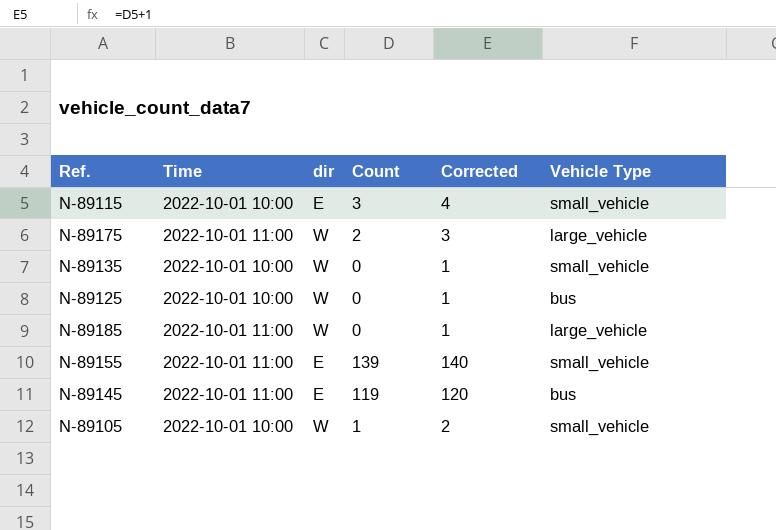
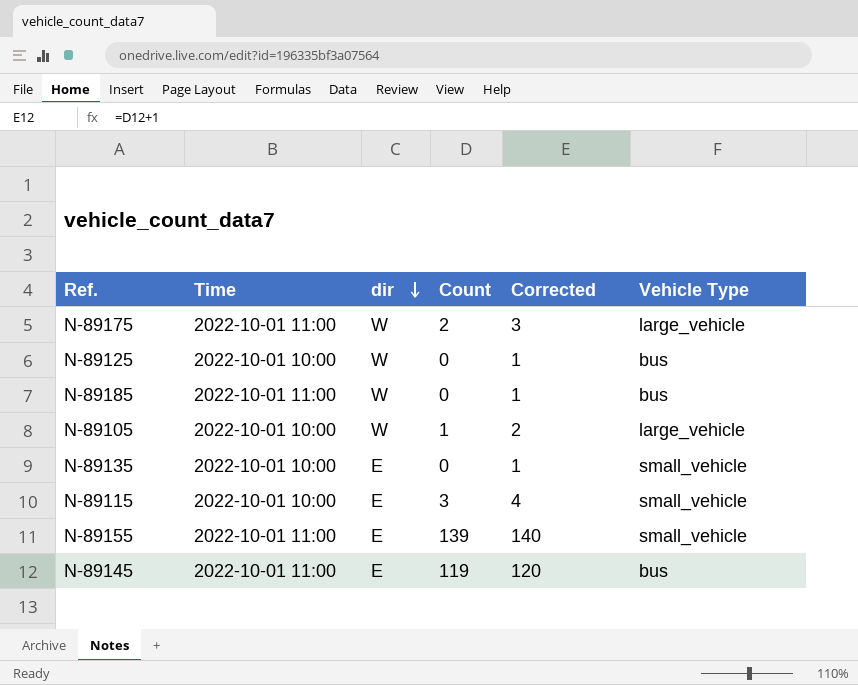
row order: none -> dir descending
N-89185 | Vehicle Type: large_vehicle -> bus
N-89105 | Vehicle Type: small_vehicle -> large_vehicle
N-89135 | dir: W -> E

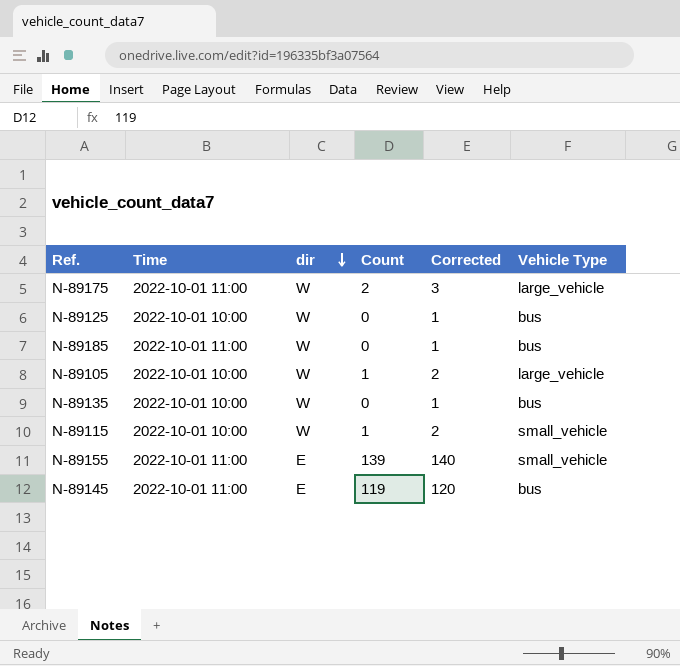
N-89135 | dir: E -> W
N-89135 | Vehicle Type: small_vehicle -> bus
N-89115 | dir: E -> W
N-89115 | Count: 3 -> 1
N-89115 | Corrected: 4 -> 2

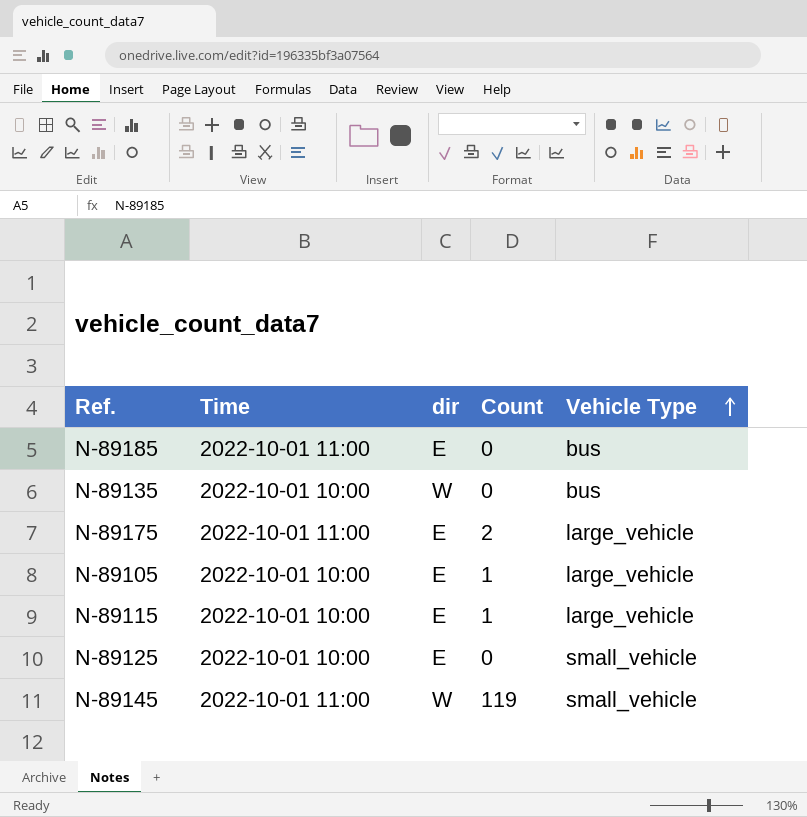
row order: dir descending -> Vehicle Type ascending
column Corrected | formula: [Count] + 1 -> none
row N-89155: 2022-10-01 11:00 | E | 139 | 140 | small_vehicle -> none
N-89185 | dir: W -> E
N-89175 | dir: W -> E
N-89105 | dir: W -> E
N-89115 | dir: W -> E
N-89115 | Vehicle Type: small_vehicle -> large_vehicle
N-89125 | dir: W -> E
N-89125 | Vehicle Type: bus -> small_vehicle
N-89145 | dir: E -> W
N-89145 | Vehicle Type: bus -> small_vehicle

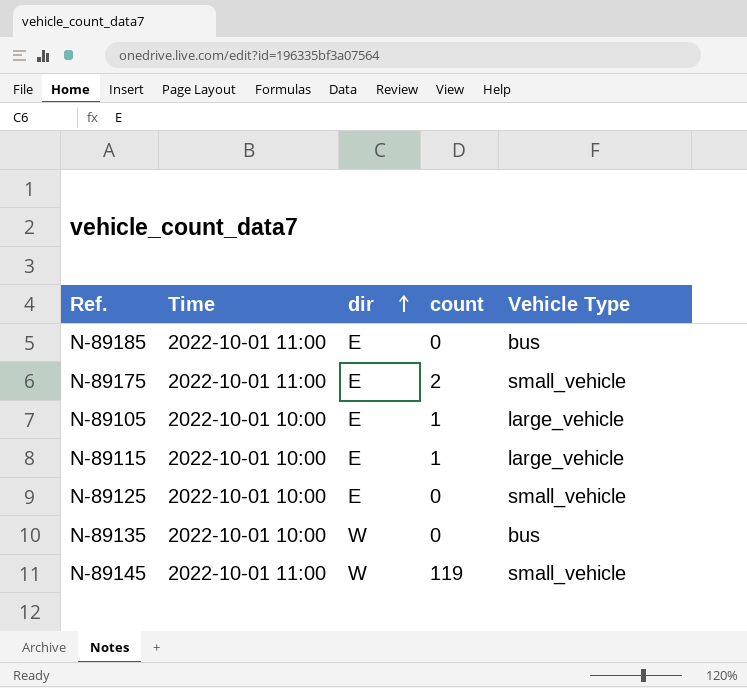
row order: Vehicle Type ascending -> dir ascending
column name: Count -> count
N-89175 | Vehicle Type: large_vehicle -> small_vehicle

